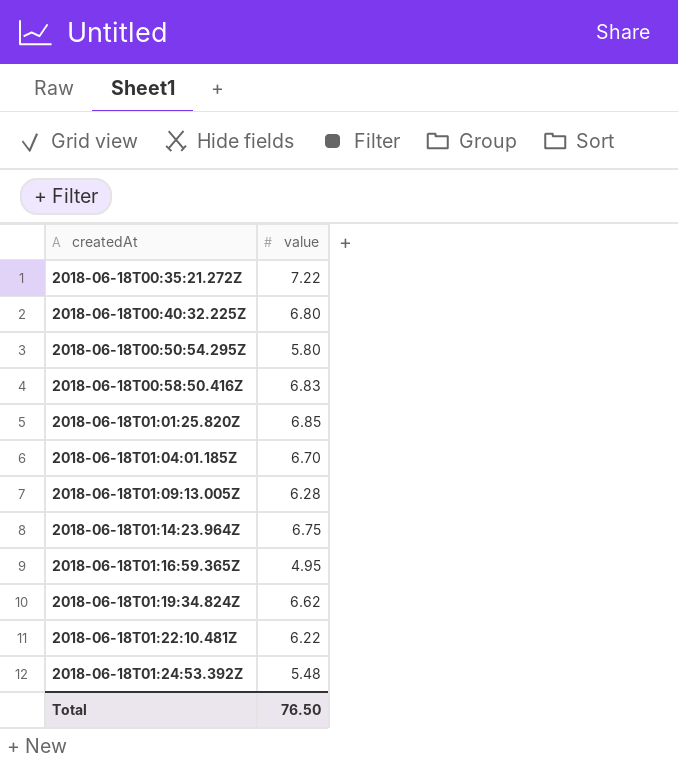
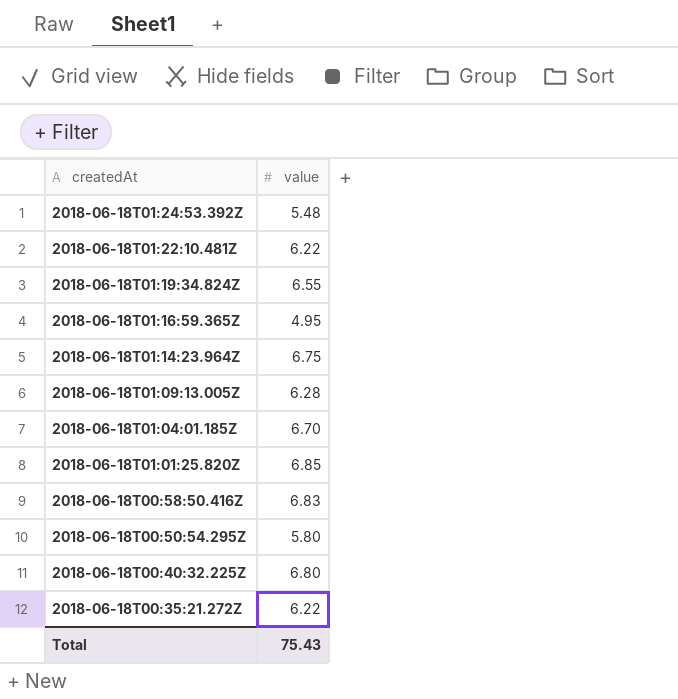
row order: createdAt ascending -> createdAt descending
2018-06-18T01:19:34.824Z | value: 6.62 -> 6.55
2018-06-18T00:35:21.272Z | value: 7.22 -> 6.22
Total | value: 76.50 -> 75.43

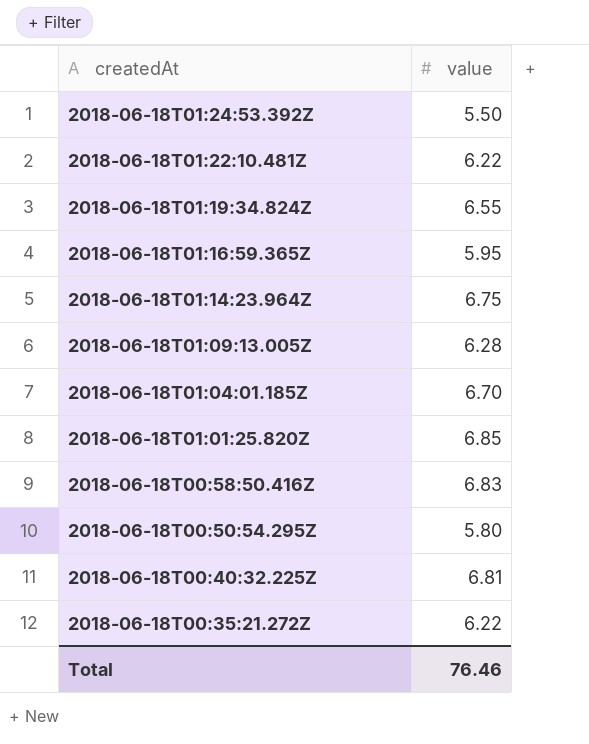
2018-06-18T01:24:53.392Z | value: 5.48 -> 5.50
2018-06-18T01:16:59.365Z | value: 4.95 -> 5.95
2018-06-18T00:40:32.225Z | value: 6.80 -> 6.81
Total | value: 75.43 -> 76.46

